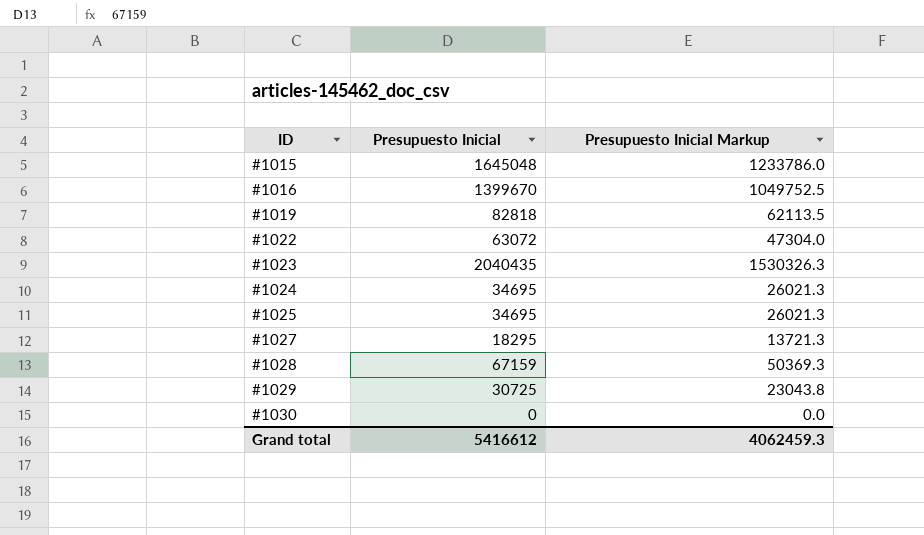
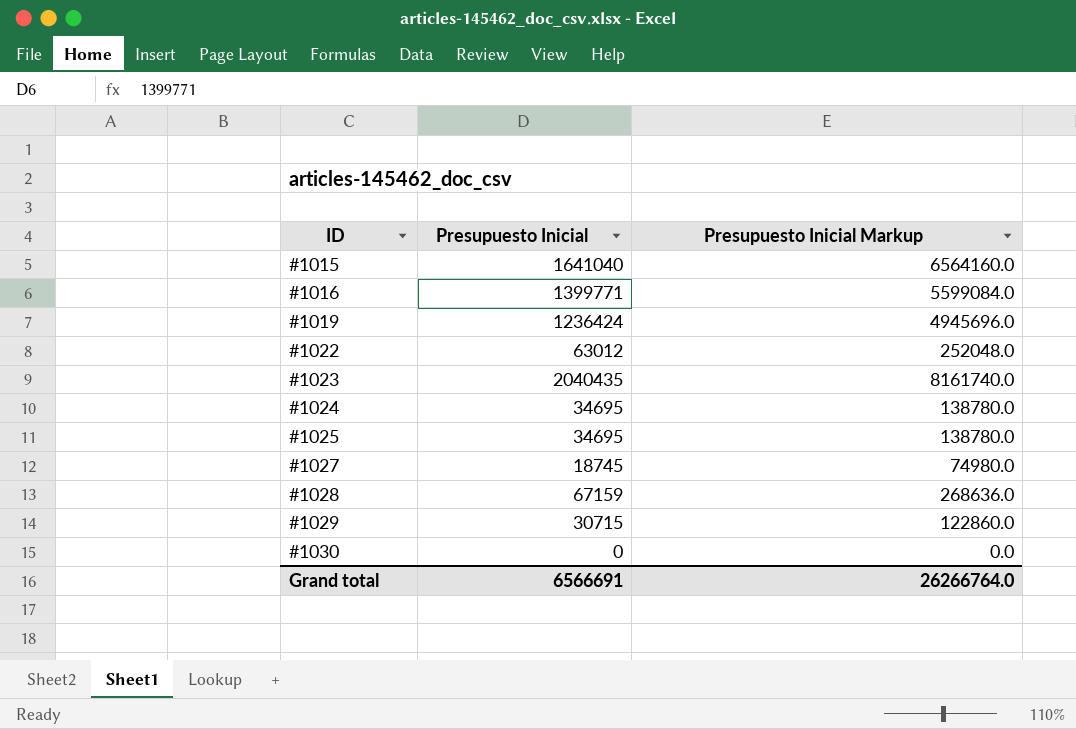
column Presupuesto Inicial Markup | formula: [Presupuesto Inicial] * 0.75 -> [Presupuesto Inicial] * 4
#1015 | Presupuesto Inicial: 1645048 -> 1641040
#1016 | Presupuesto Inicial: 1399670 -> 1399771
#1019 | Presupuesto Inicial: 82818 -> 1236424
#1022 | Presupuesto Inicial: 63072 -> 63012
#1027 | Presupuesto Inicial: 18295 -> 18745
#1029 | Presupuesto Inicial: 30725 -> 30715
Grand total | Presupuesto Inicial: 5416612 -> 6566691
Grand total | Presupuesto Inicial Markup: 4062459.3 -> 26266764.0

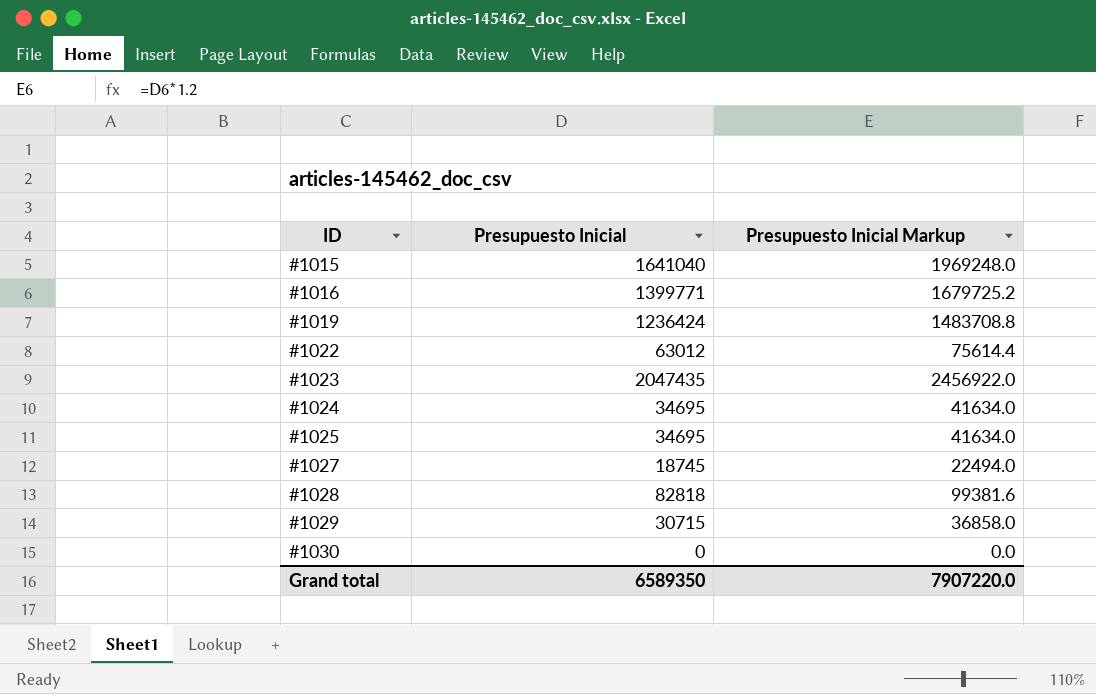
column Presupuesto Inicial Markup | formula: [Presupuesto Inicial] * 4 -> [Presupuesto Inicial] * 1.2
#1023 | Presupuesto Inicial: 2040435 -> 2047435
#1028 | Presupuesto Inicial: 67159 -> 82818
Grand total | Presupuesto Inicial: 6566691 -> 6589350
Grand total | Presupuesto Inicial Markup: 26266764.0 -> 7907220.0

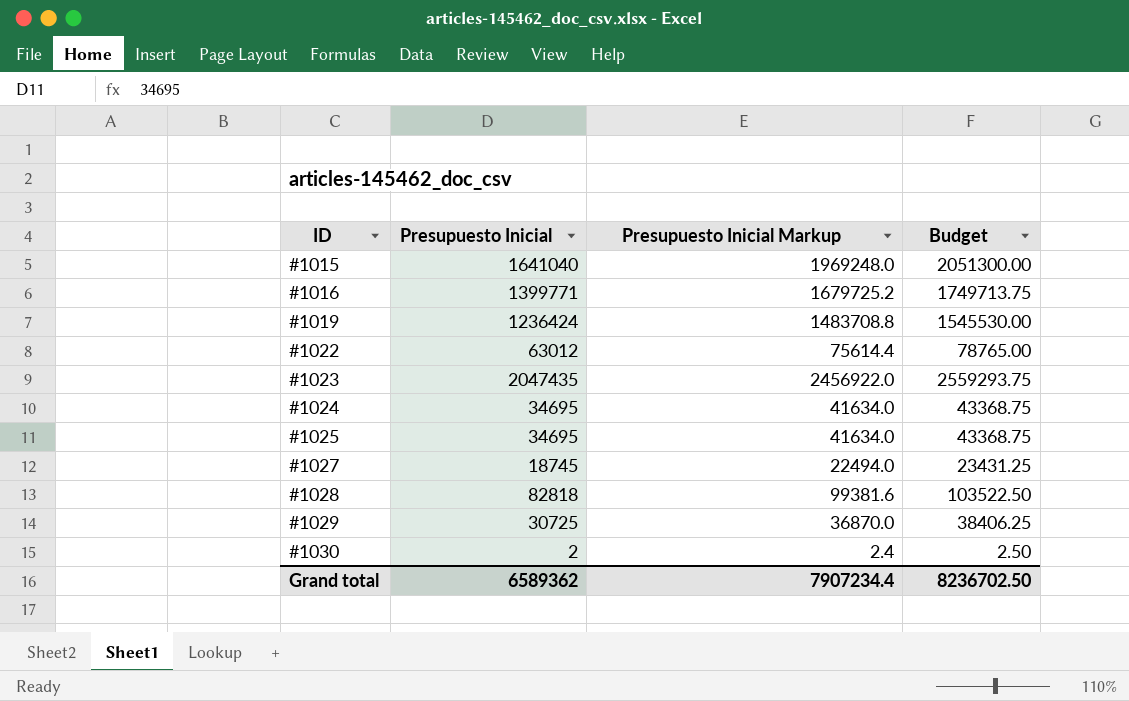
column Budget | formula: none -> [Presupuesto Inicial] * 1.25
#1029 | Presupuesto Inicial: 30715 -> 30725
#1029 | Presupuesto Inicial Markup: 36858.0 -> 36870.0
#1030 | Presupuesto Inicial: 0 -> 2
#1030 | Presupuesto Inicial Markup: 0.0 -> 2.4
Grand total | Presupuesto Inicial: 6589350 -> 6589362
Grand total | Presupuesto Inicial Markup: 7907220.0 -> 7907234.4

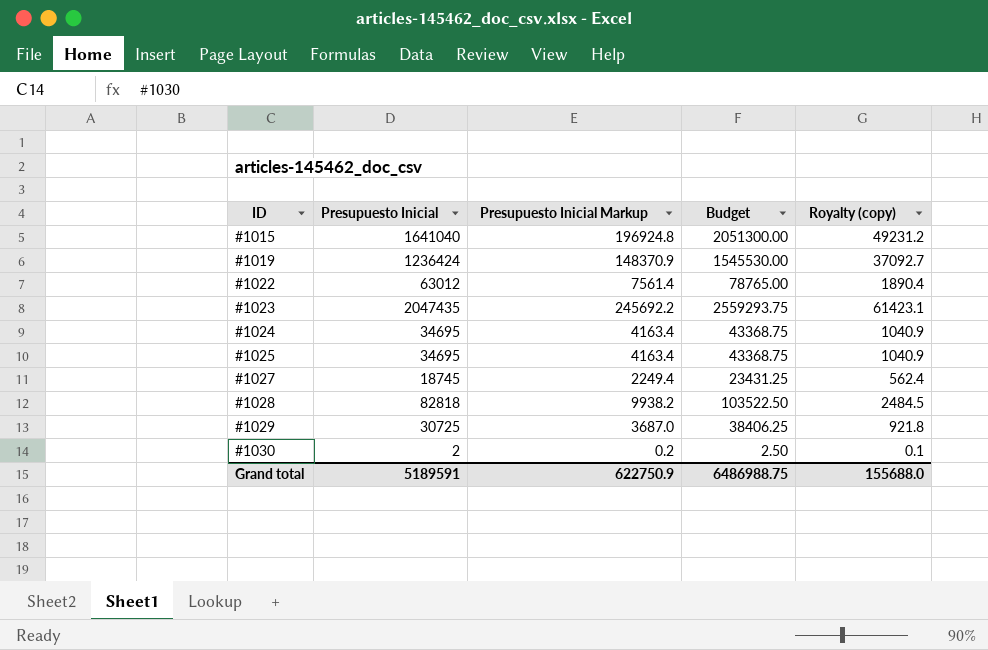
column Presupuesto Inicial Markup | formula: [Presupuesto Inicial] * 1.2 -> [Presupuesto Inicial] * 0.12
column Royalty (copy) | formula: none -> [Presupuesto Inicial] * 0.03
row #1016: 1399771 | 1679725.2 | 1749713.75 -> none
Grand total | Presupuesto Inicial: 6589362 -> 5189591
Grand total | Presupuesto Inicial Markup: 7907234.4 -> 622750.9
Grand total | Budget: 8236702.50 -> 6486988.75

